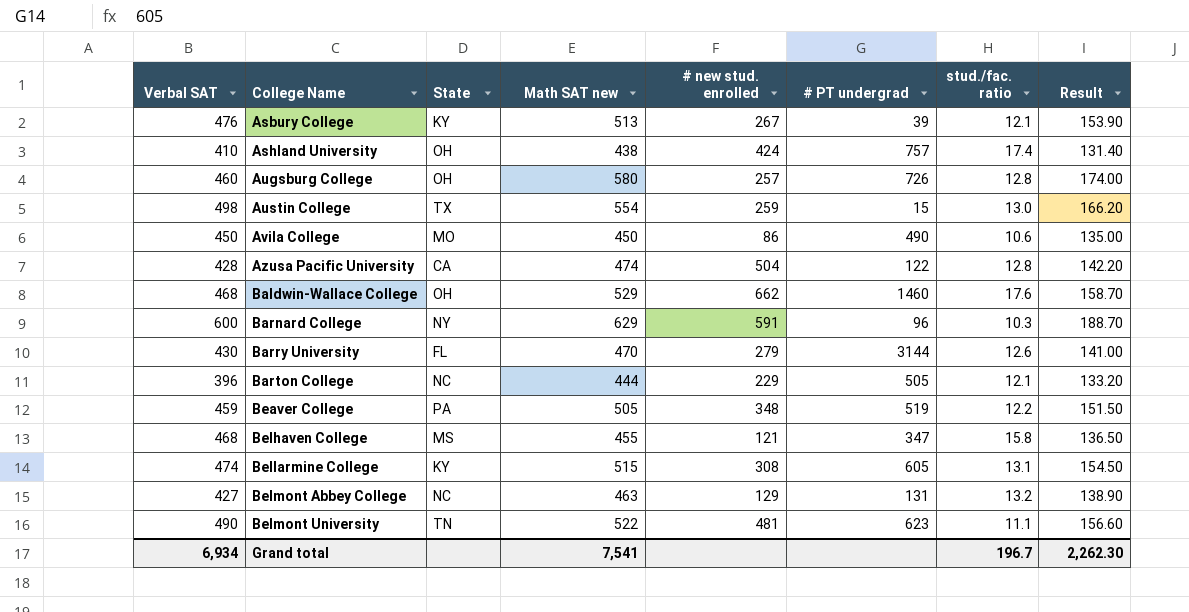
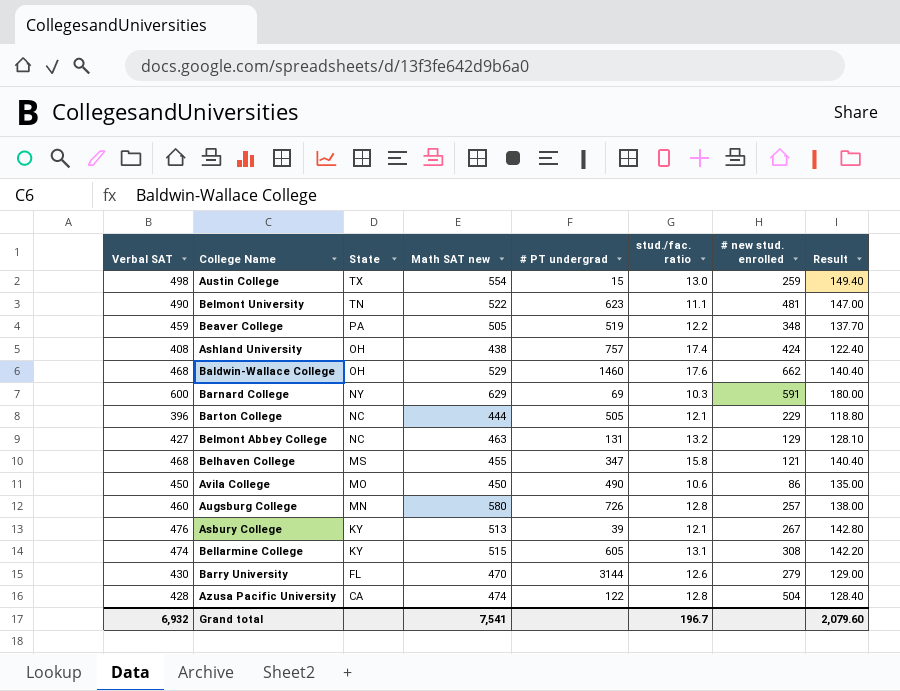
row order: College Name ascending -> State descending
column # new stud. enrolled | position: 5 -> 7
column Result | formula: [Math SAT new] * 0.3 -> [Verbal SAT] * 0.3
Ashland University | Verbal SAT: 410 -> 408
Barnard College | # PT undergrad: 96 -> 69
Augsburg College | State: OH -> MN
Grand total | Verbal SAT: 6,934 -> 6,932
Grand total | Result: 2,262.30 -> 2,079.60

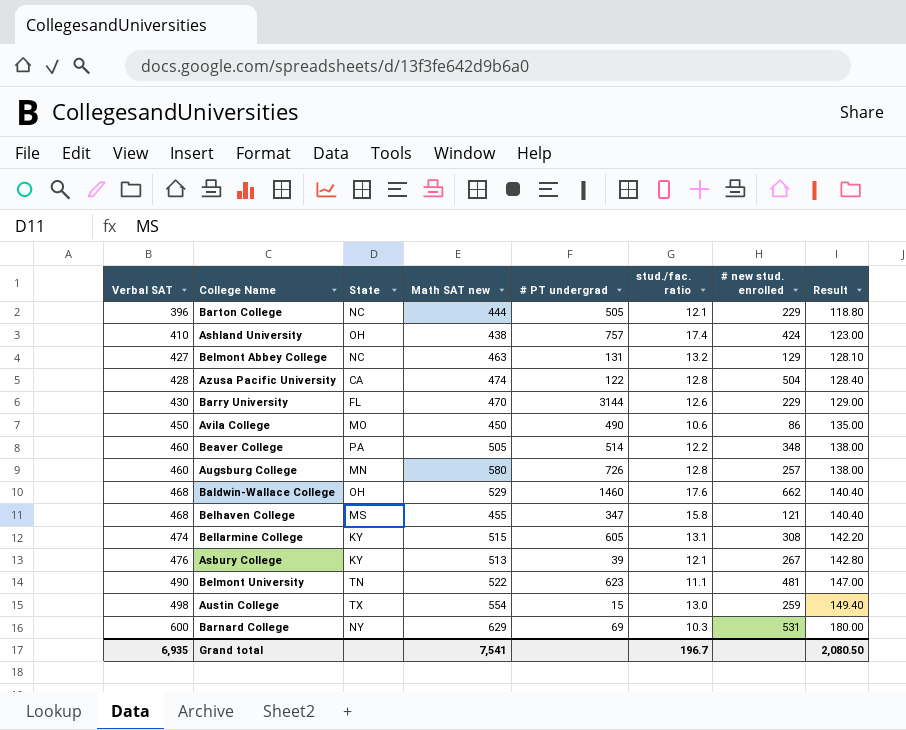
row order: State descending -> Verbal SAT ascending
Ashland University | Verbal SAT: 408 -> 410
Ashland University | Result: 122.40 -> 123.00
Barry University | # new stud. enrolled: 279 -> 229
Beaver College | Verbal SAT: 459 -> 460
Beaver College | # PT undergrad: 519 -> 514
Beaver College | Result: 137.70 -> 138.00
Barnard College | # new stud. enrolled: 591 -> 531
Grand total | Verbal SAT: 6,932 -> 6,935
Grand total | Result: 2,079.60 -> 2,080.50

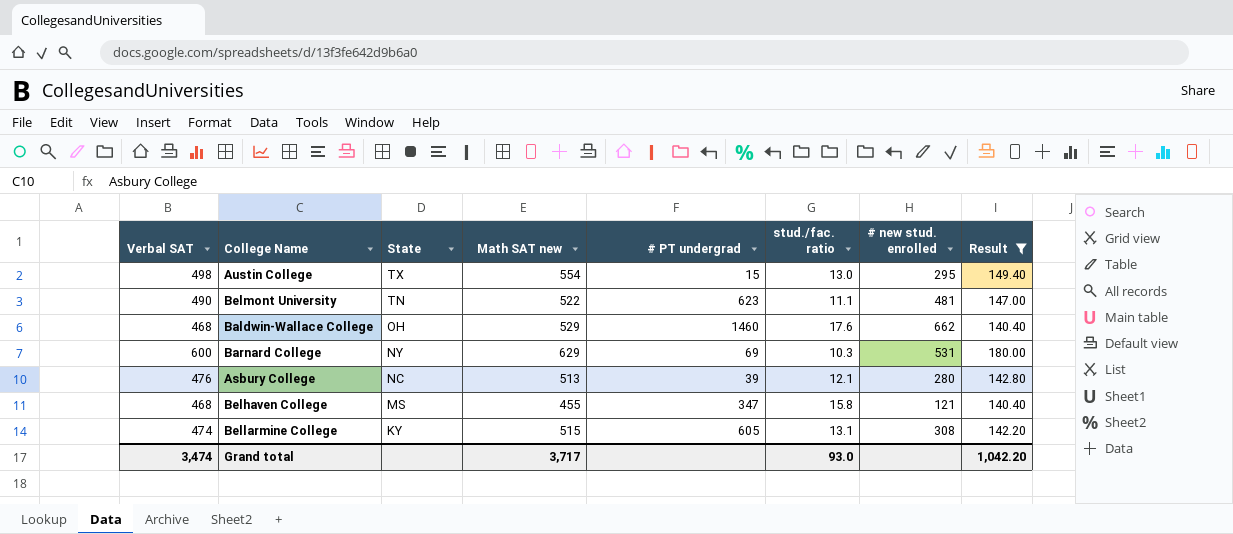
filter: none -> Result >= 140.40
row order: Verbal SAT ascending -> State descending
Austin College | # new stud. enrolled: 259 -> 295
Asbury College | State: KY -> NC
Asbury College | # new stud. enrolled: 267 -> 280
Grand total | Verbal SAT: 6,935 -> 3,474
Grand total | Math SAT new: 7,541 -> 3,717
Grand total | stud./fac. ratio: 196.7 -> 93.0
Grand total | Result: 2,080.50 -> 1,042.20

